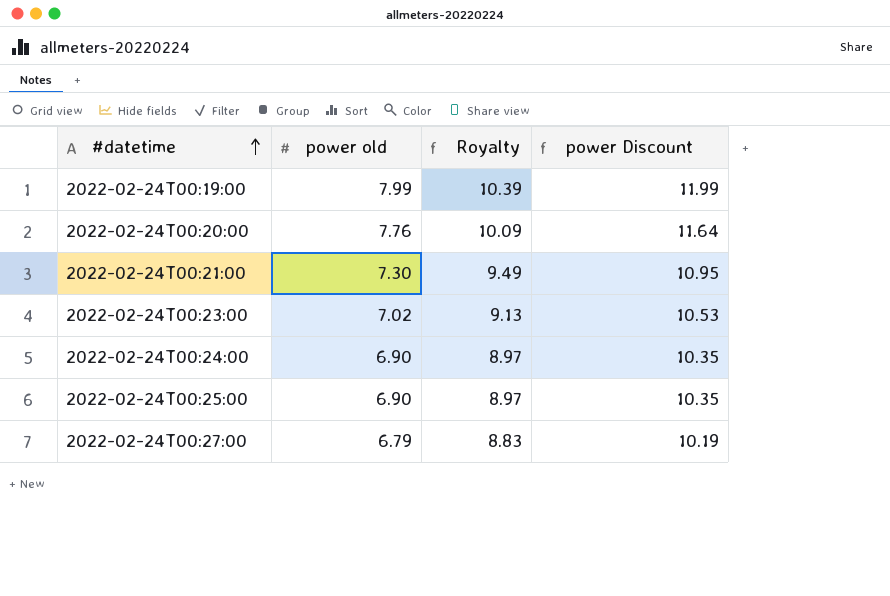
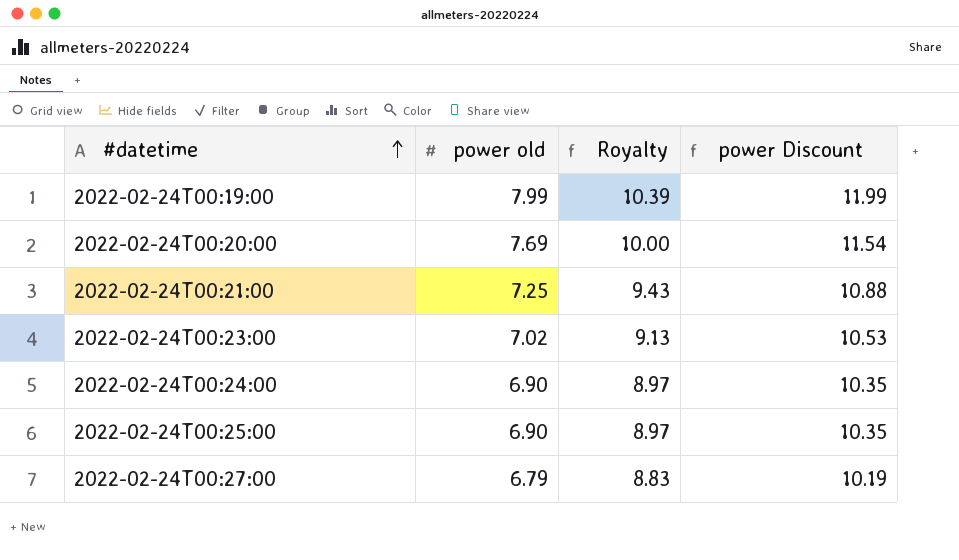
2022-02-24T00:20:00 | power old: 7.76 -> 7.69
2022-02-24T00:20:00 | Royalty: 10.09 -> 10.00
2022-02-24T00:20:00 | power Discount: 11.64 -> 11.54
2022-02-24T00:21:00 | power old: 7.30 -> 7.25
2022-02-24T00:21:00 | Royalty: 9.49 -> 9.43
2022-02-24T00:21:00 | power Discount: 10.95 -> 10.88

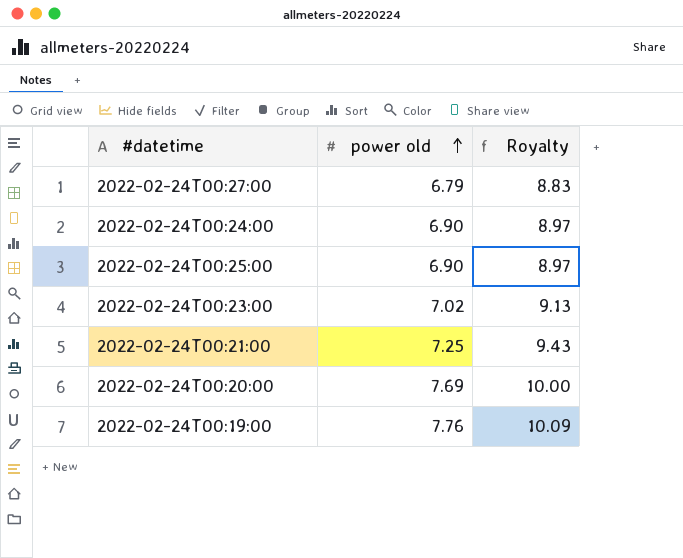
row order: #datetime ascending -> power old ascending
column power Discount | formula: [power old] * 1.5 -> none
2022-02-24T00:19:00 | power old: 7.99 -> 7.76
2022-02-24T00:19:00 | Royalty: 10.39 -> 10.09

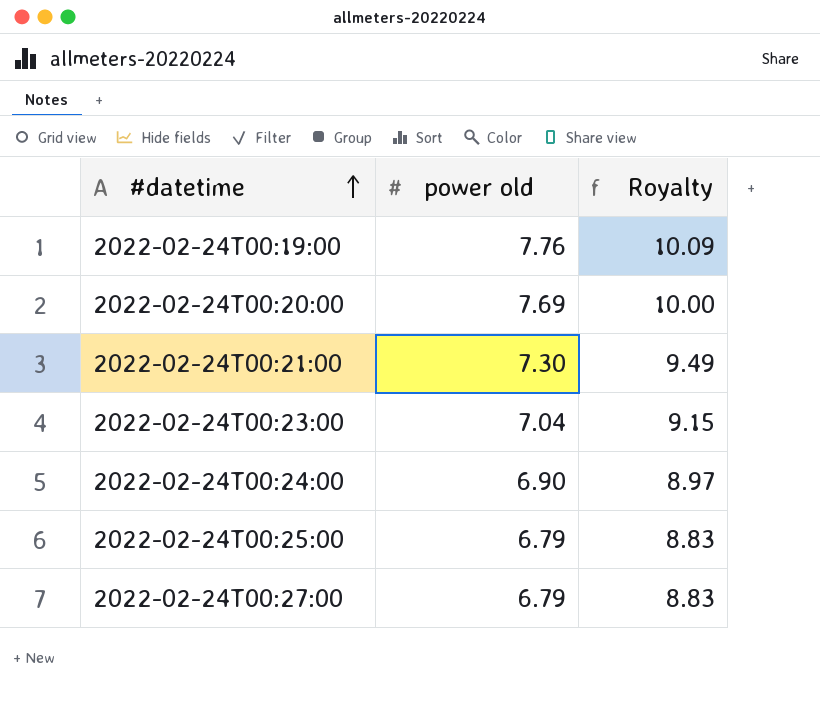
row order: power old ascending -> #datetime ascending
2022-02-24T00:21:00 | power old: 7.25 -> 7.30
2022-02-24T00:21:00 | Royalty: 9.43 -> 9.49
2022-02-24T00:23:00 | power old: 7.02 -> 7.04
2022-02-24T00:23:00 | Royalty: 9.13 -> 9.15
2022-02-24T00:25:00 | power old: 6.90 -> 6.79
2022-02-24T00:25:00 | Royalty: 8.97 -> 8.83

